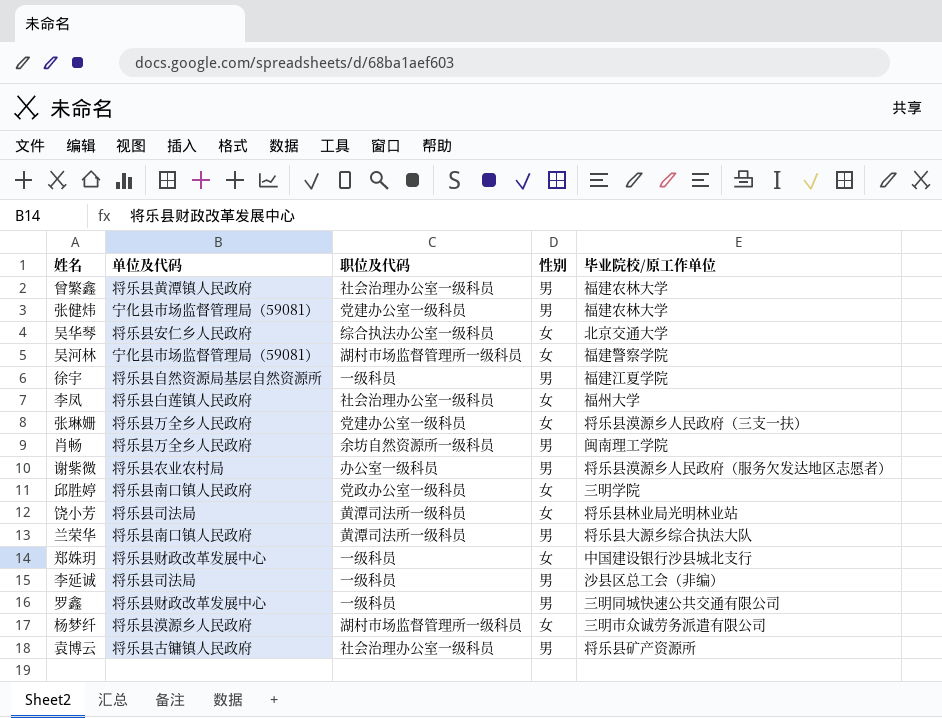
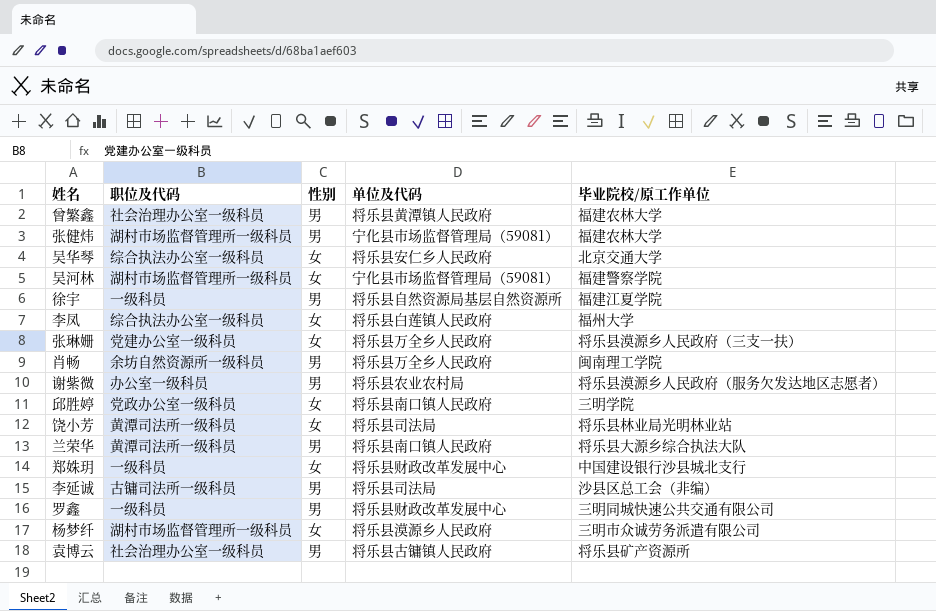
column 单位及代码 | position: 2 -> 4
张健炜 | 职位及代码: 党建办公室一级科员 -> 湖村市场监督管理所一级科员
李凤 | 职位及代码: 社会治理办公室一级科员 -> 综合执法办公室一级科员
李延诚 | 职位及代码: 一级科员 -> 古镛司法所一级科员

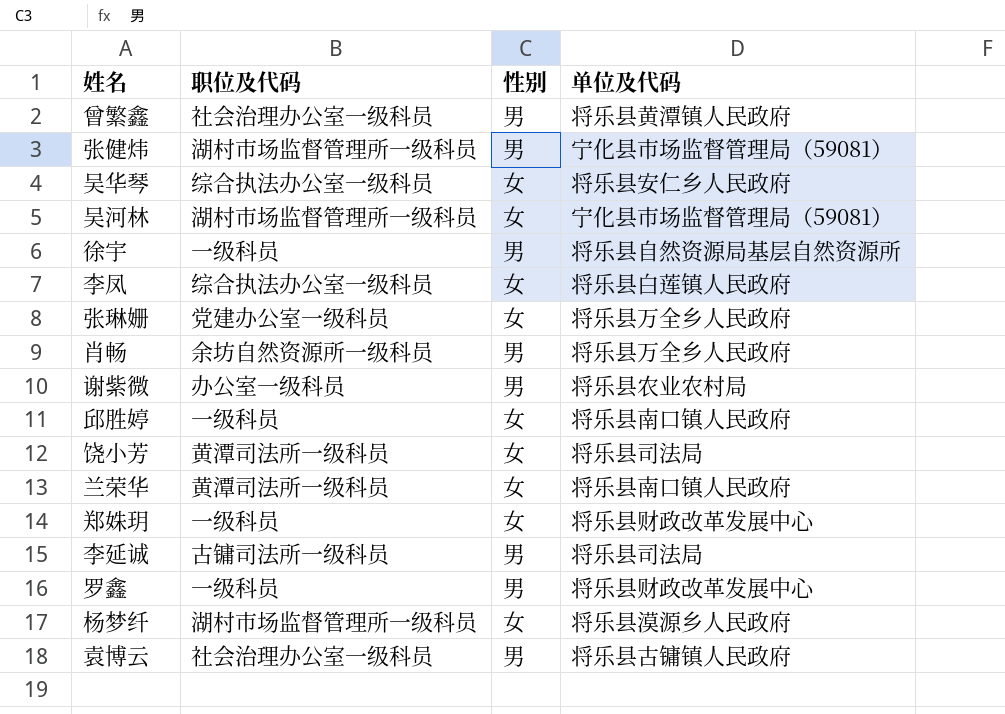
column 毕业院校/原工作单位 | position: 5 -> none
邱胜婷 | 职位及代码: 党政办公室一级科员 -> 一级科员
兰荣华 | 性别: 男 -> 女

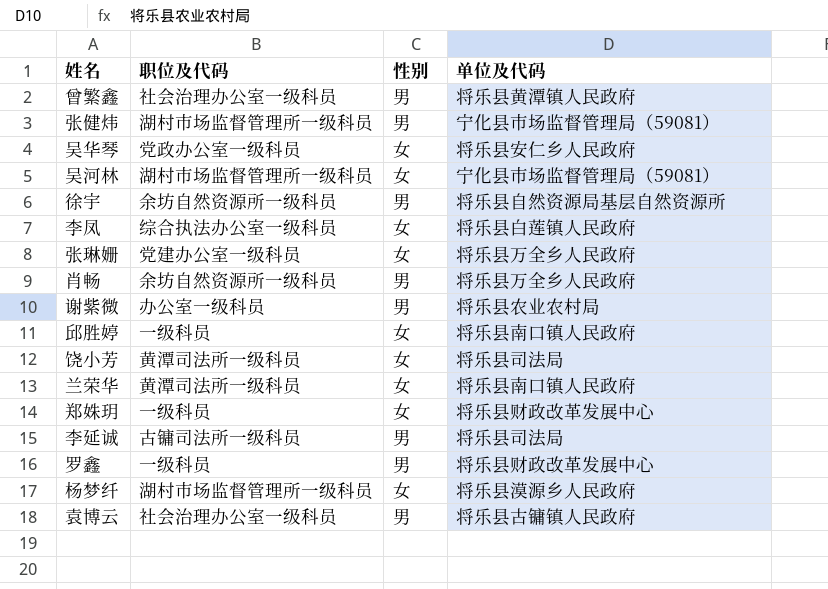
吴华琴 | 职位及代码: 综合执法办公室一级科员 -> 党政办公室一级科员
徐宇 | 职位及代码: 一级科员 -> 余坊自然资源所一级科员

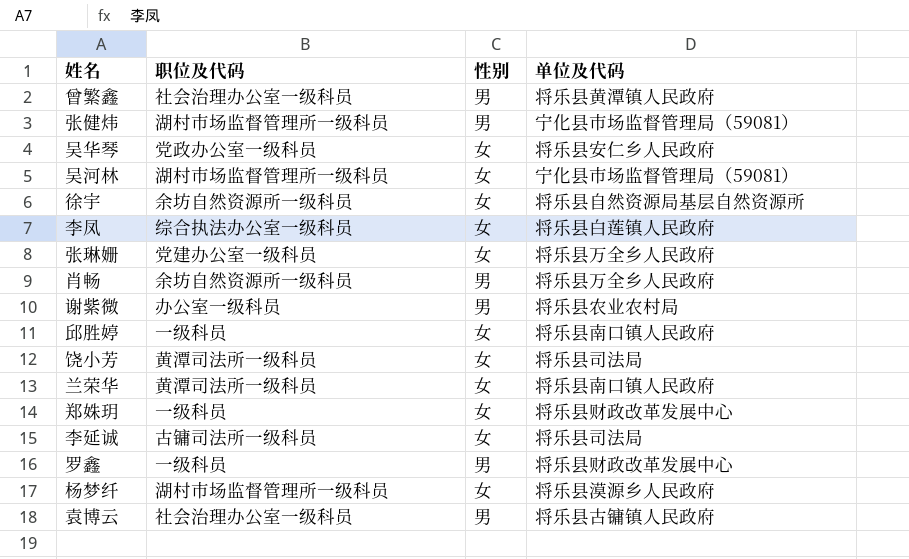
徐宇 | 性别: 男 -> 女
李延诚 | 性别: 男 -> 女

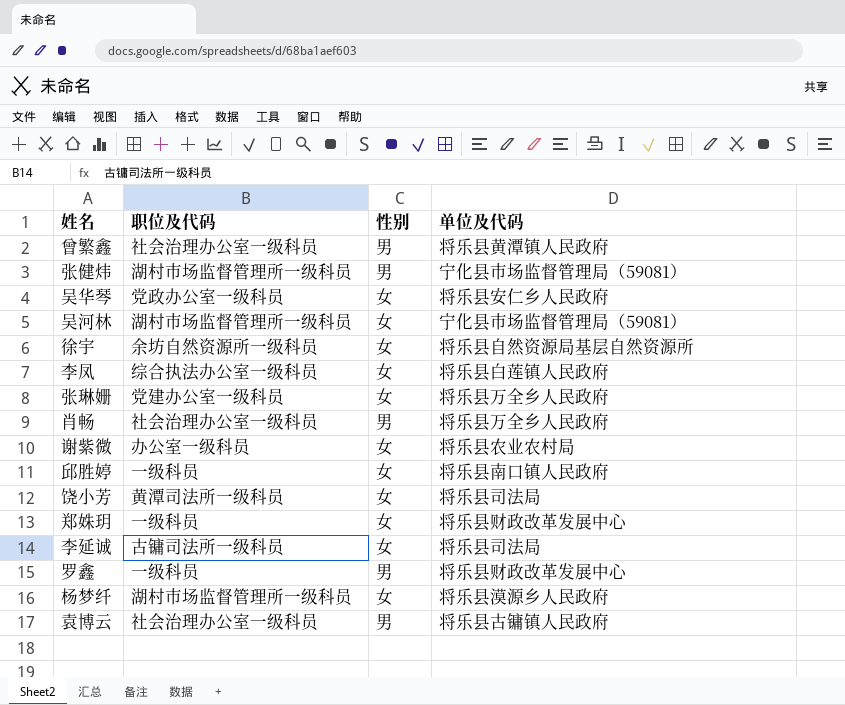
row 兰荣华: 黄潭司法所一级科员 | 女 | 将乐县南口镇人民政府 -> none
肖畅 | 职位及代码: 余坊自然资源所一级科员 -> 社会治理办公室一级科员
谢紫微 | 性别: 男 -> 女

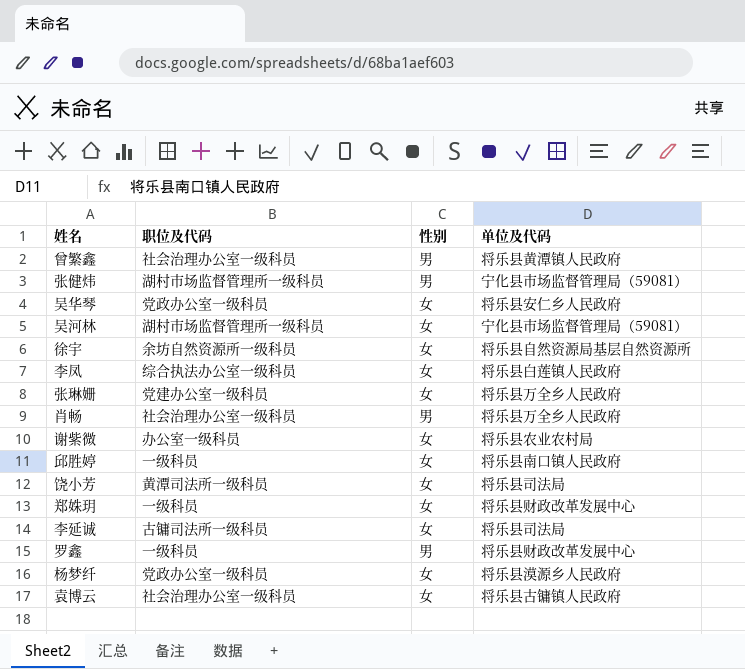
杨梦纤 | 职位及代码: 湖村市场监督管理所一级科员 -> 党政办公室一级科员
袁博云 | 性别: 男 -> 女

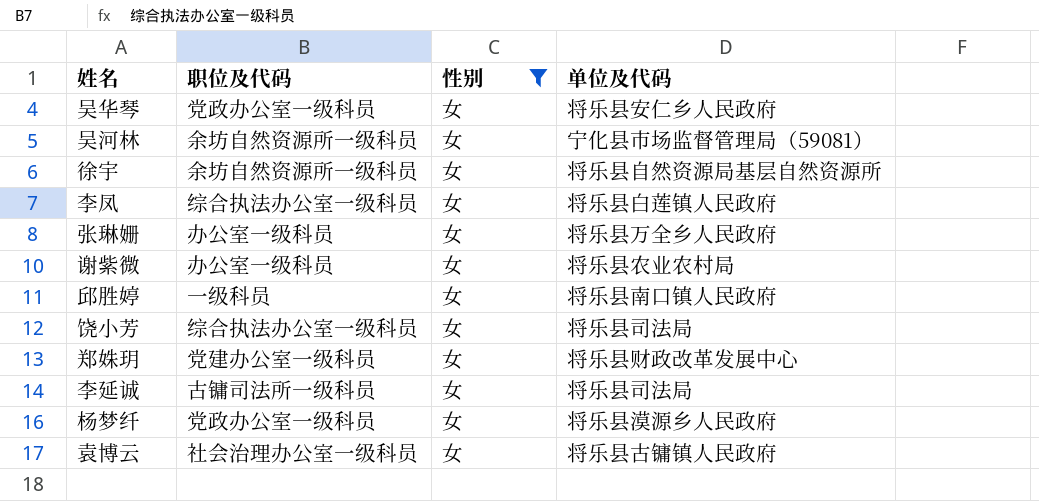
filter: none -> 性别 = 女
吴河林 | 职位及代码: 湖村市场监督管理所一级科员 -> 余坊自然资源所一级科员
张琳姗 | 职位及代码: 党建办公室一级科员 -> 办公室一级科员
饶小芳 | 职位及代码: 黄潭司法所一级科员 -> 综合执法办公室一级科员
郑姝玥 | 职位及代码: 一级科员 -> 党建办公室一级科员

